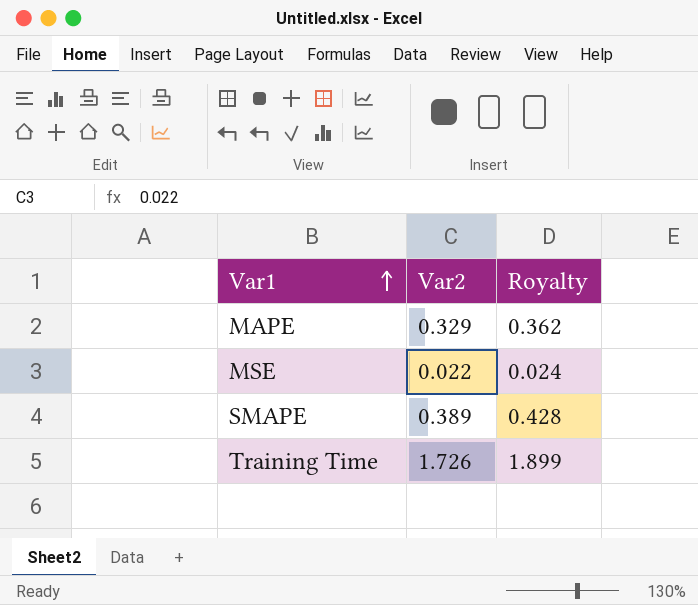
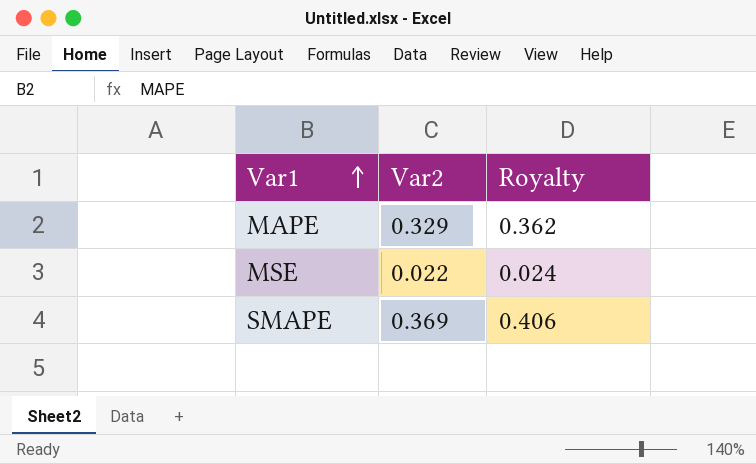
row Training Time: 1.726 | 1.899 -> none
SMAPE | Var2: 0.389 -> 0.369
SMAPE | Royalty: 0.428 -> 0.406

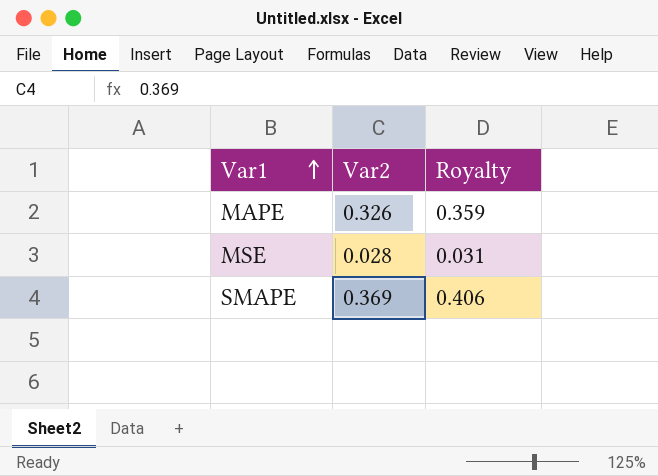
MAPE | Var2: 0.329 -> 0.326
MAPE | Royalty: 0.362 -> 0.359
MSE | Var2: 0.022 -> 0.028
MSE | Royalty: 0.024 -> 0.031

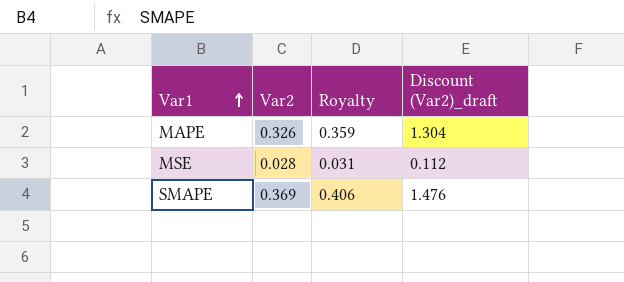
column Discount (Var2)_draft | formula: none -> [Var2] * 4

